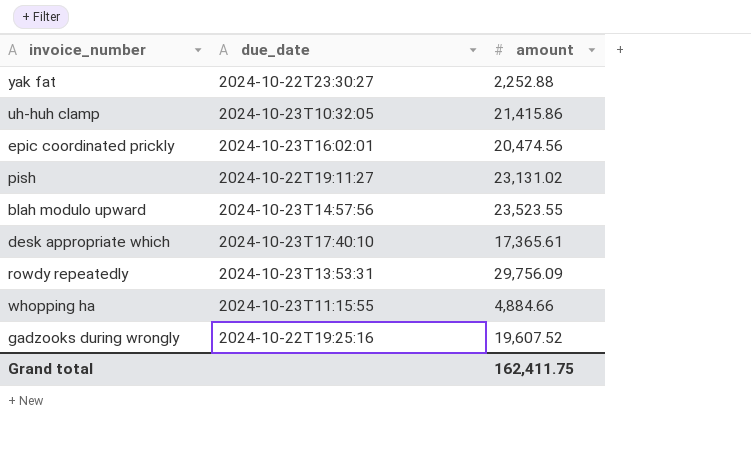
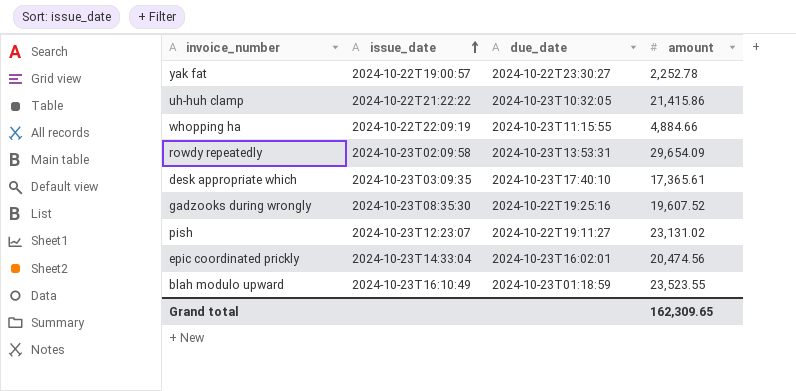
row order: none -> issue_date ascending
column issue_date | position: none -> 2
yak fat | amount: 2,252.88 -> 2,252.78
rowdy repeatedly | amount: 29,756.09 -> 29,654.09
blah modulo upward | due_date: 2024-10-23T14:57:56 -> 2024-10-23T01:18:59
Grand total | amount: 162,411.75 -> 162,309.65

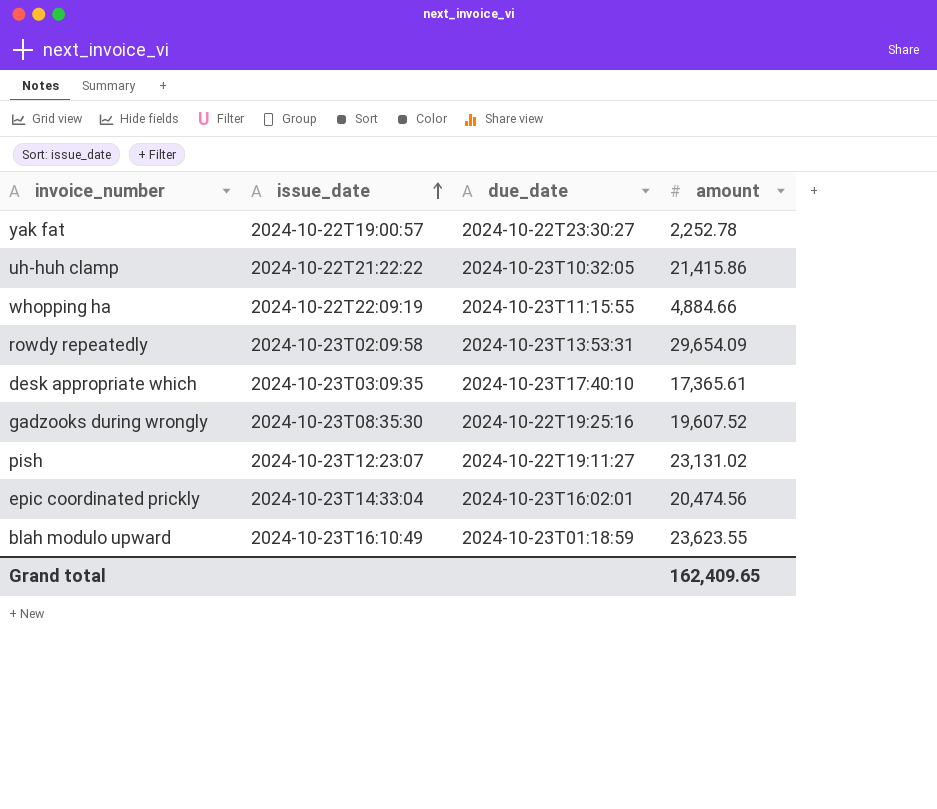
blah modulo upward | amount: 23,523.55 -> 23,623.55
Grand total | amount: 162,309.65 -> 162,409.65

